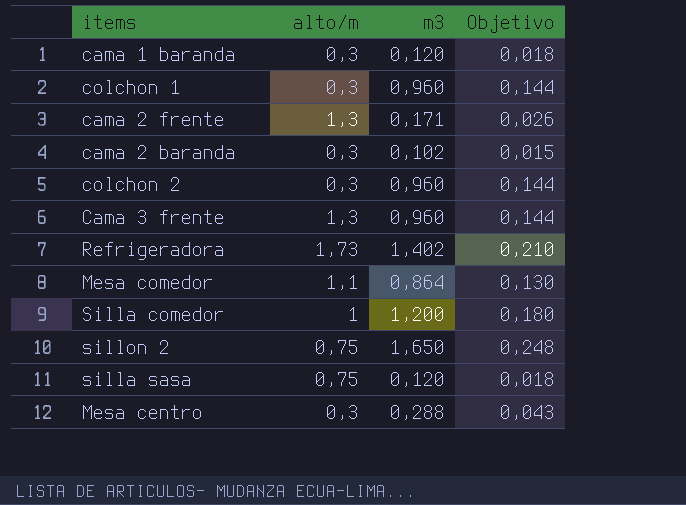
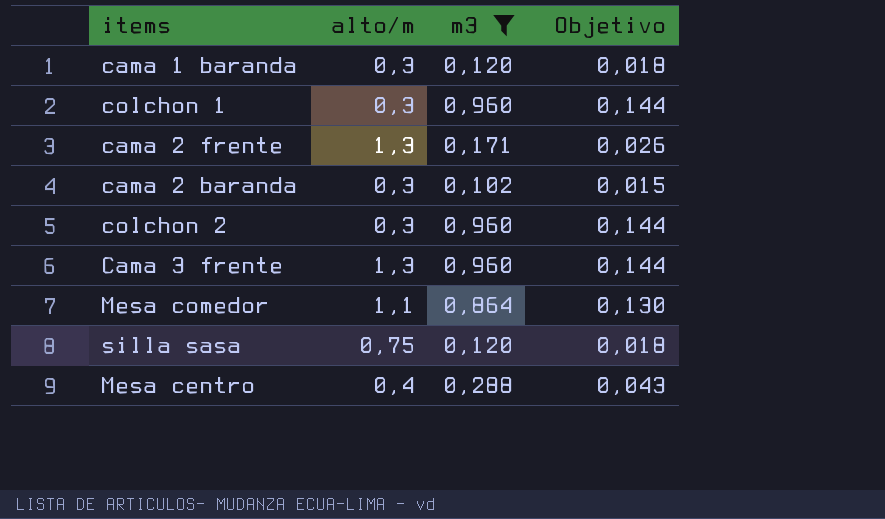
filter: none -> m3 <= 0,960
Mesa centro | alto/m: 0,3 -> 0,4

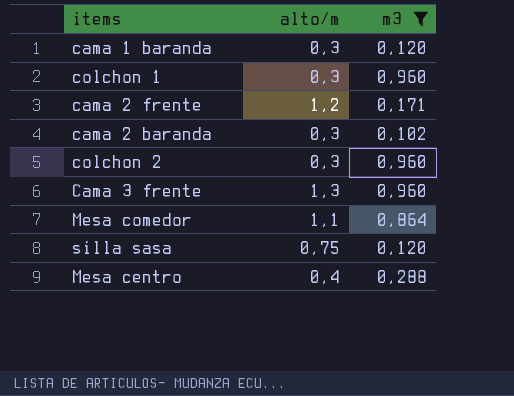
column Objetivo | formula: [m3] * 0,15 -> none
cama 2 frente | alto/m: 1,3 -> 1,2

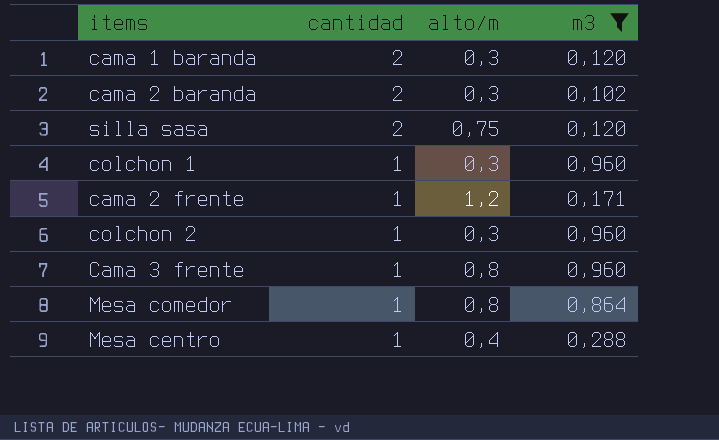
row order: none -> cantidad descending
column cantidad | position: none -> 2
Cama 3 frente | alto/m: 1,3 -> 0,8
Mesa comedor | alto/m: 1,1 -> 0,8

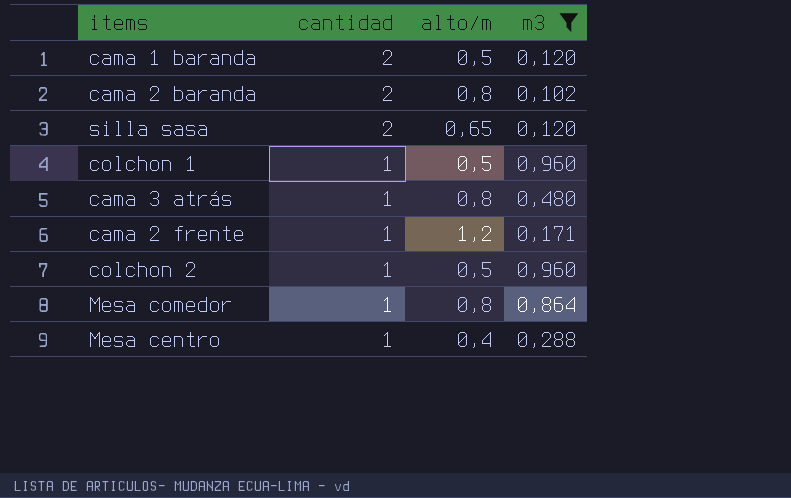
row Cama 3 frente: 1 | 0,8 | 0,960 -> none
cama 1 baranda | alto/m: 0,3 -> 0,5
cama 2 baranda | alto/m: 0,3 -> 0,8
silla sasa | alto/m: 0,75 -> 0,65
colchon 1 | alto/m: 0,3 -> 0,5
row cama 3 atrás: none -> 1 | 0,8 | 0,480
colchon 2 | alto/m: 0,3 -> 0,5

